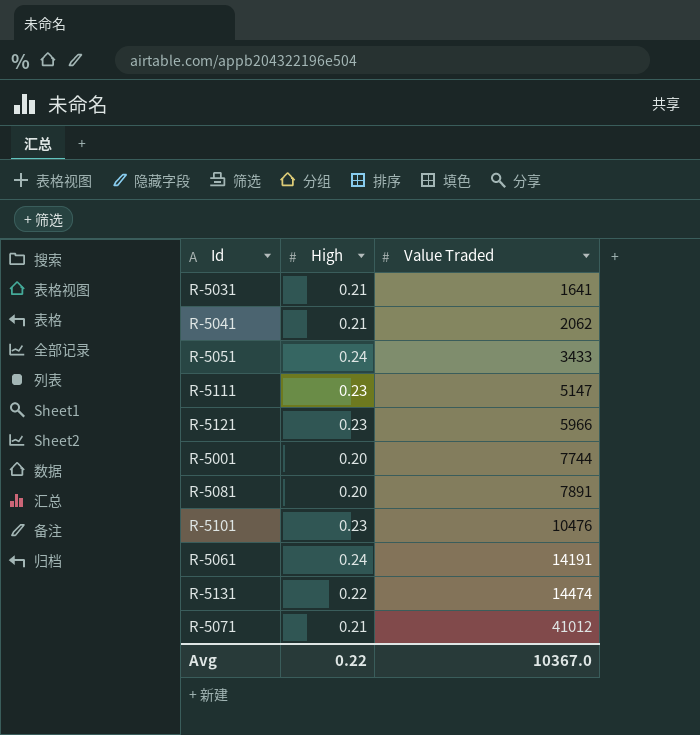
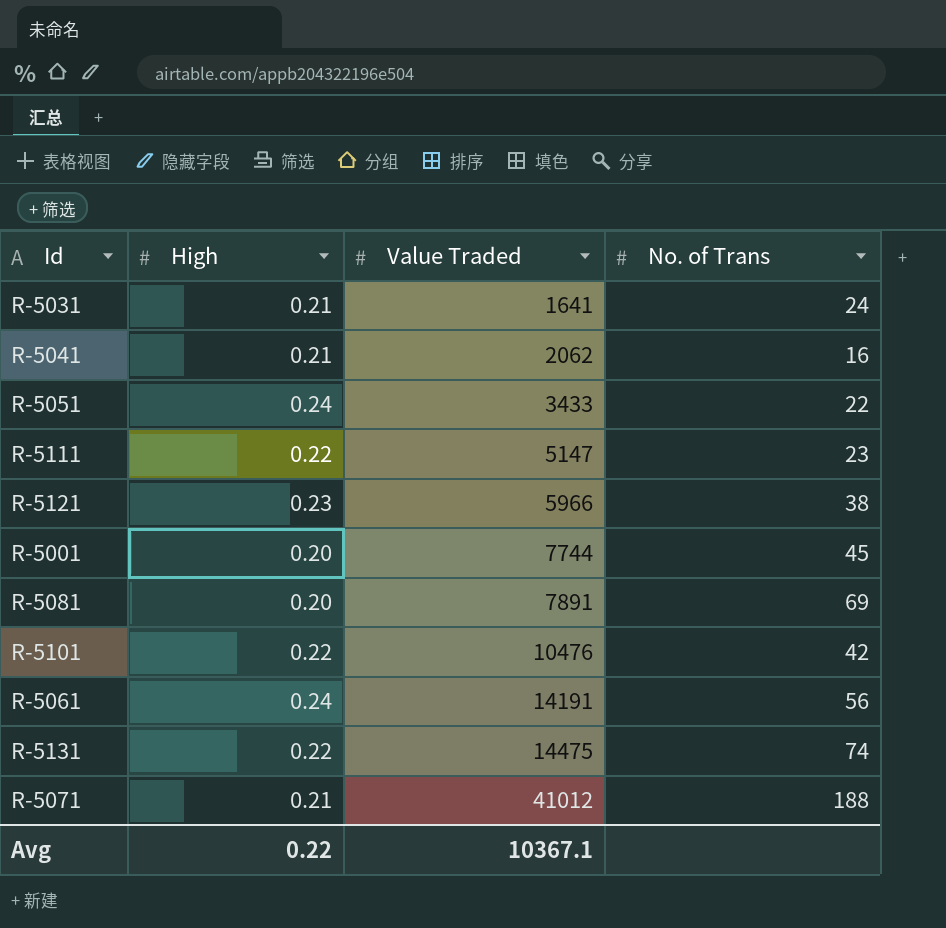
column No. of Trans | position: none -> 4
R-5111 | High: 0.23 -> 0.22
R-5101 | High: 0.23 -> 0.22
R-5131 | Value Traded: 14474 -> 14475
Avg | Value Traded: 10367.0 -> 10367.1

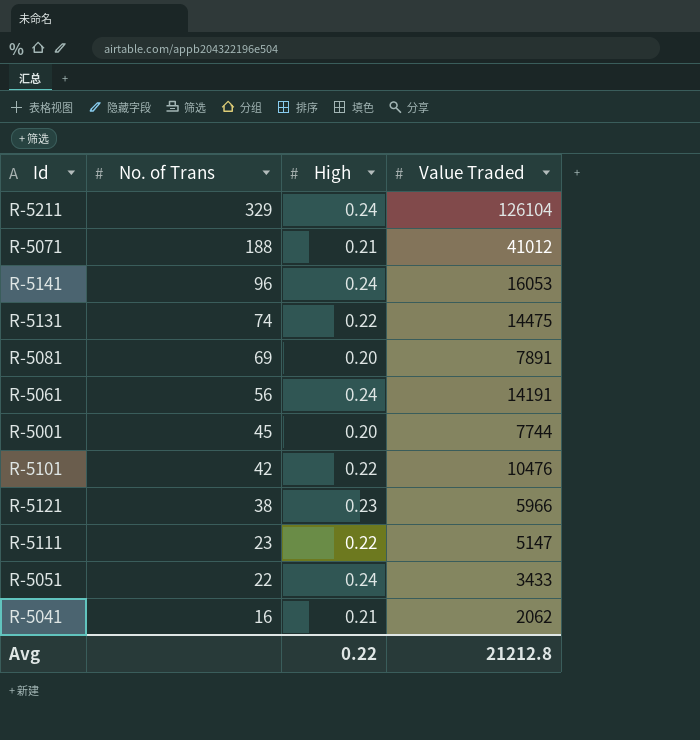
row order: Value Traded ascending -> No. of Trans descending
column No. of Trans | position: 4 -> 2
row R-5031: 0.21 | 1641 | 24 -> none
row R-5211: none -> 329 | 0.24 | 126104
row R-5141: none -> 96 | 0.24 | 16053
Avg | Value Traded: 10367.1 -> 21212.8

